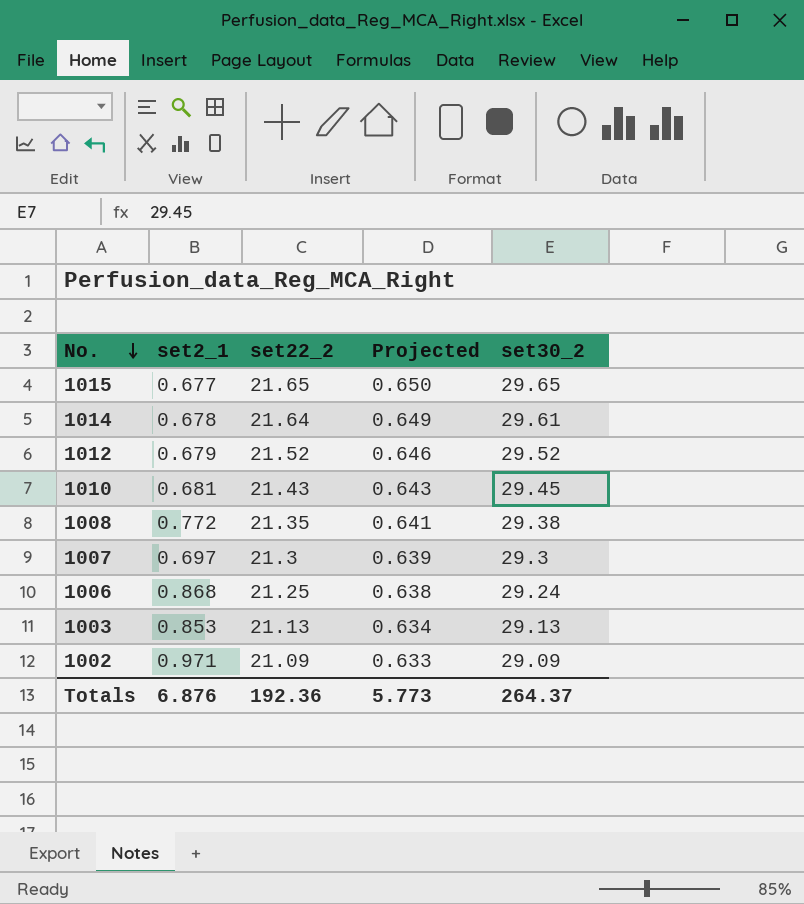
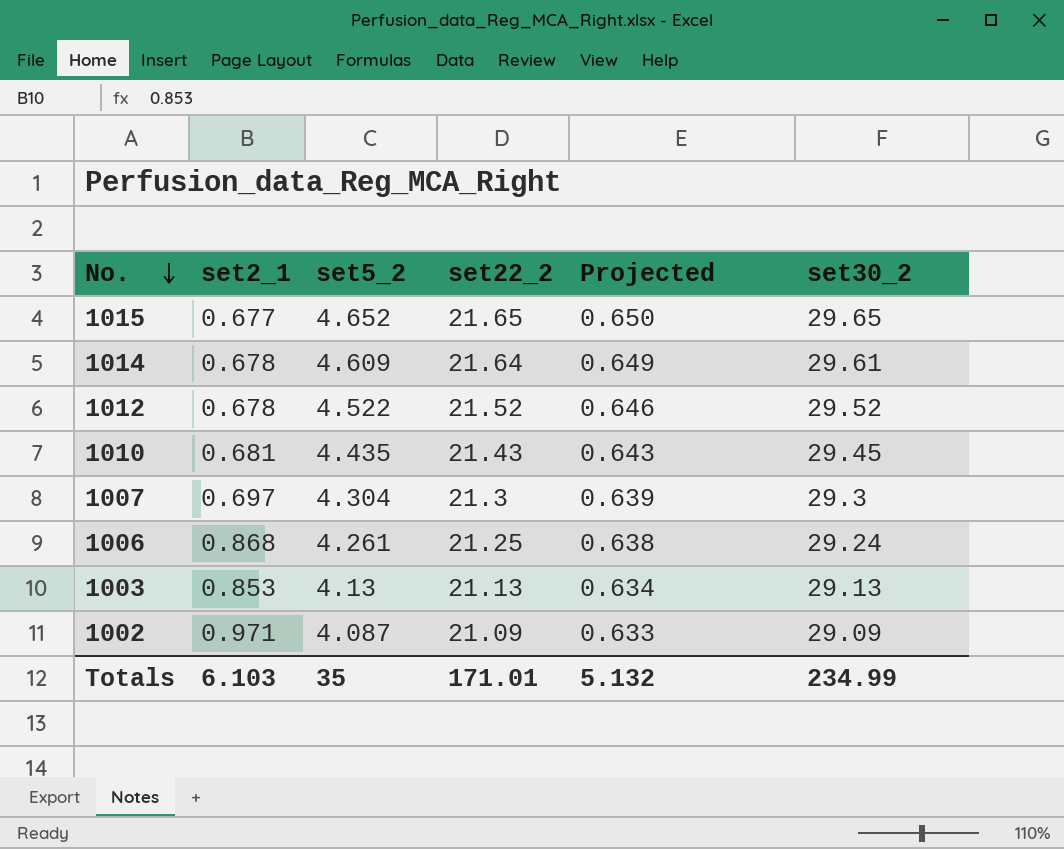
column set5_2 | position: none -> 3
row 1008: 0.772 | 21.35 | 0.641 | 29.38 -> none
1012 | set2_1: 0.679 -> 0.678
Totals | set2_1: 6.876 -> 6.103
Totals | set22_2: 192.36 -> 171.01
Totals | Projected: 5.773 -> 5.132
Totals | set30_2: 264.37 -> 234.99

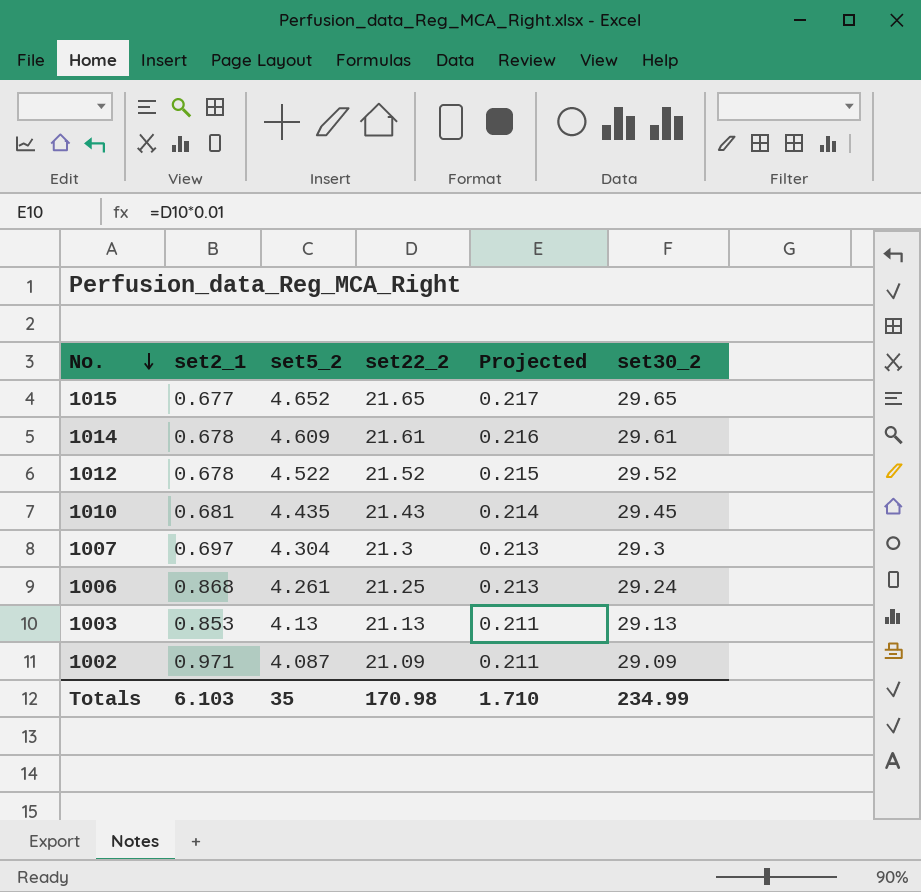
column Projected | formula: [set22_2] * 0.03 -> [set22_2] * 0.01
1014 | set22_2: 21.64 -> 21.61
Totals | set22_2: 171.01 -> 170.98
Totals | Projected: 5.132 -> 1.710

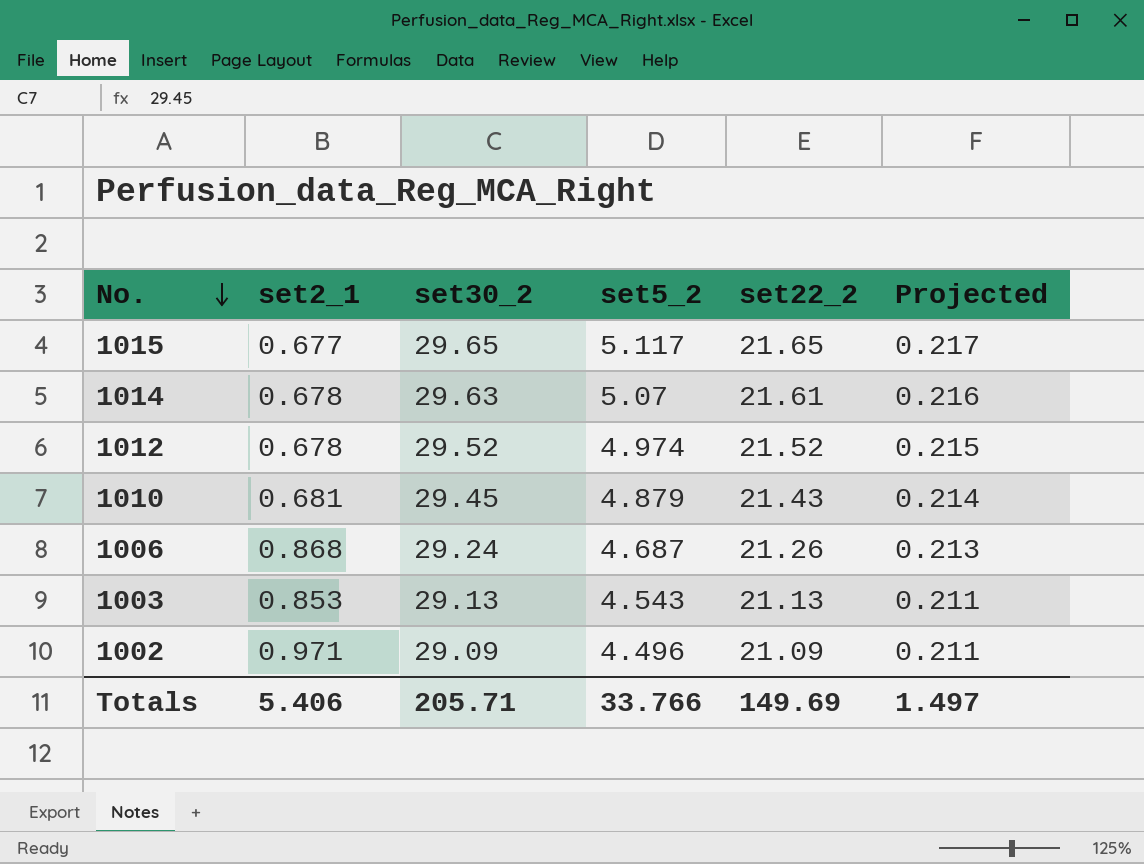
column set30_2 | position: 6 -> 3
row 1007: 0.697 | 4.304 | 21.3 | 0.213 | 29.3 -> none
1015 | set5_2: 4.652 -> 5.117
1014 | set30_2: 29.61 -> 29.63
1014 | set5_2: 4.609 -> 5.07
1012 | set5_2: 4.522 -> 4.974
1010 | set5_2: 4.435 -> 4.879
1006 | set5_2: 4.261 -> 4.687
1006 | set22_2: 21.25 -> 21.26
1003 | set5_2: 4.13 -> 4.543
1002 | set5_2: 4.087 -> 4.496
Totals | set2_1: 6.103 -> 5.406
Totals | set30_2: 234.99 -> 205.71
Totals | set5_2: 35 -> 33.766
Totals | set22_2: 170.98 -> 149.69
Totals | Projected: 1.710 -> 1.497

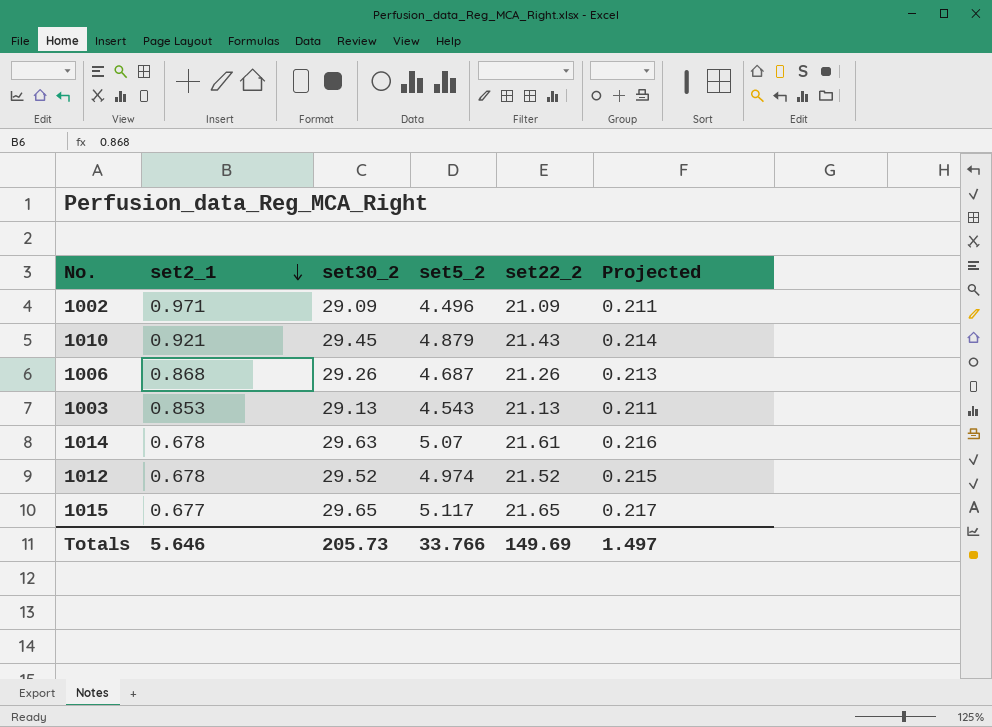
row order: No. descending -> set2_1 descending
1010 | set2_1: 0.681 -> 0.921
1006 | set30_2: 29.24 -> 29.26
Totals | set2_1: 5.406 -> 5.646
Totals | set30_2: 205.71 -> 205.73

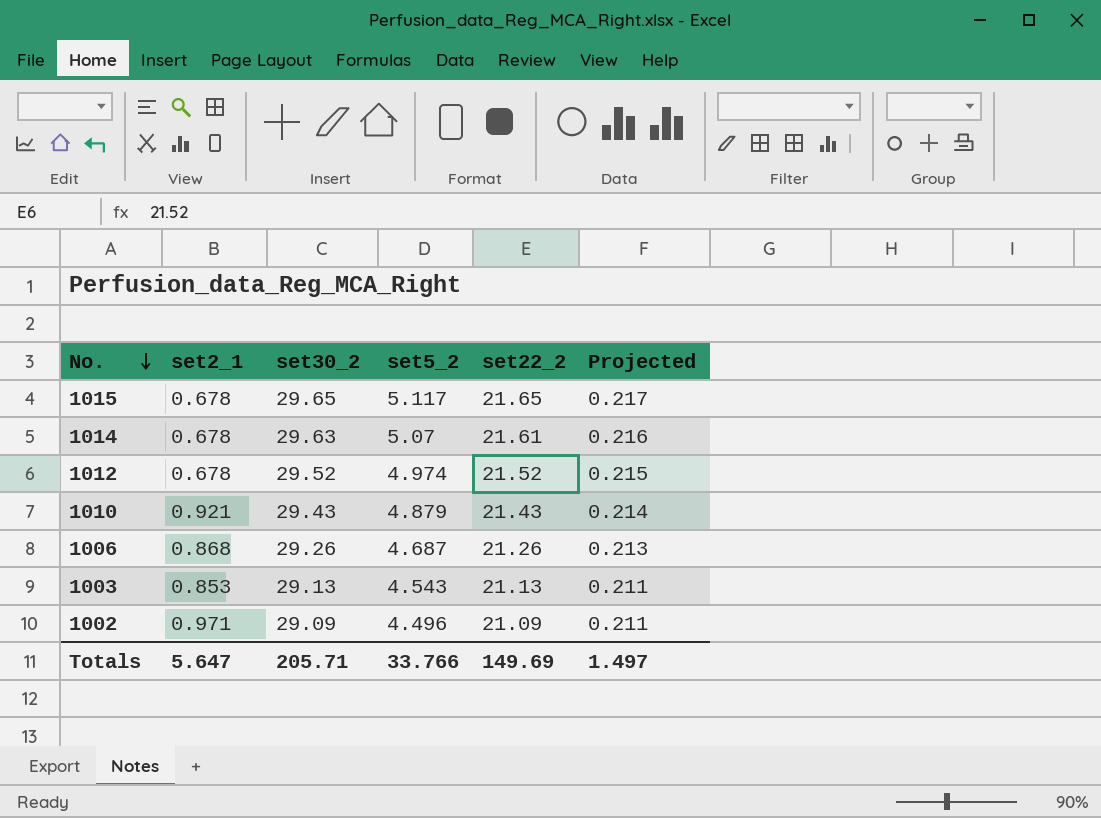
row order: set2_1 descending -> No. descending
1015 | set2_1: 0.677 -> 0.678
1010 | set30_2: 29.45 -> 29.43
Totals | set2_1: 5.646 -> 5.647
Totals | set30_2: 205.73 -> 205.71

